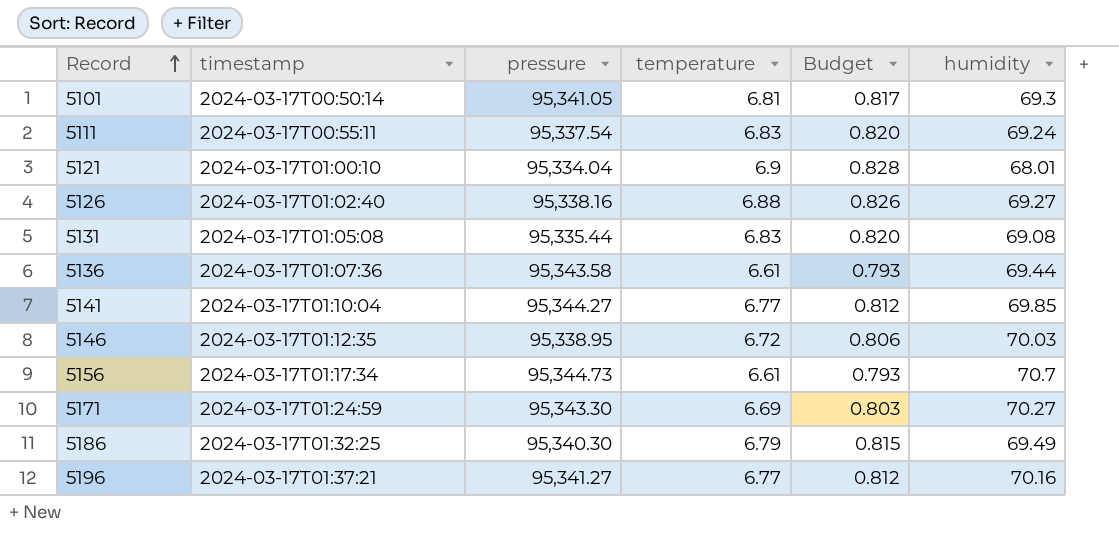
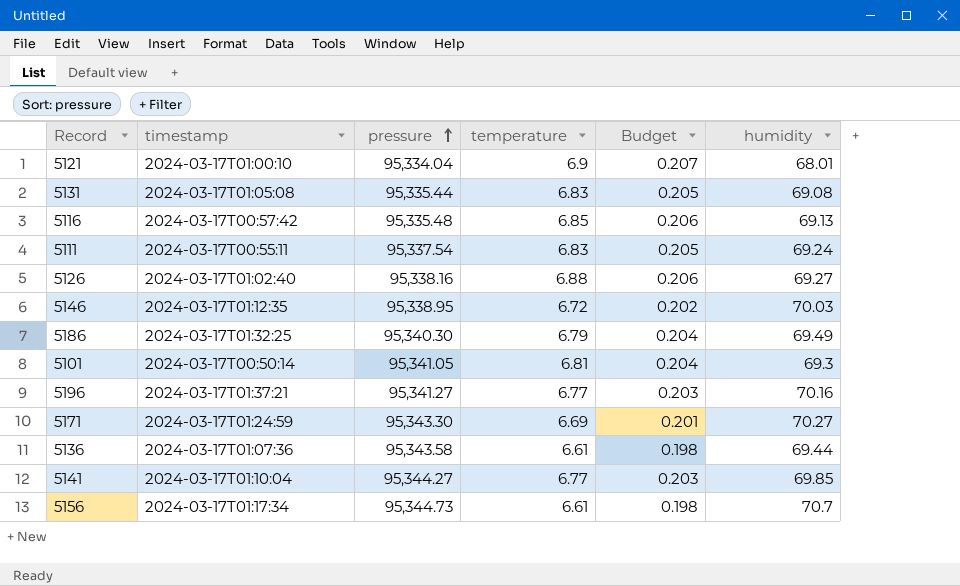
row order: Record ascending -> pressure ascending
column Budget | formula: [temperature] * 0.12 -> [temperature] * 0.03
row 5116: none -> 2024-03-17T00:57:42 | 95,335.48 | 6.85 | 0.206 | 69.13

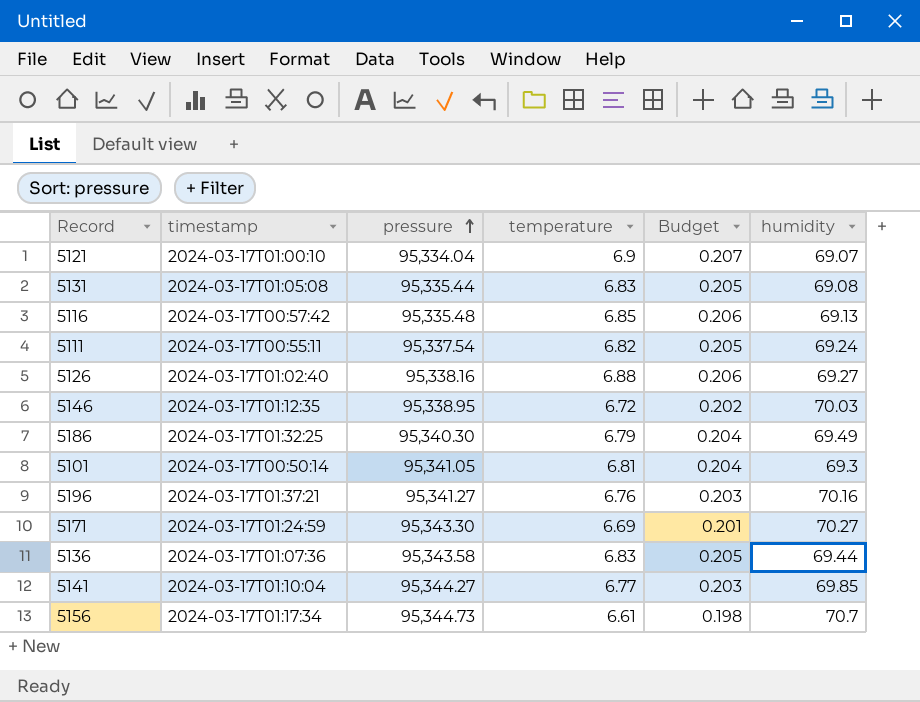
5121 | humidity: 68.01 -> 69.07
5111 | temperature: 6.83 -> 6.82
5196 | temperature: 6.77 -> 6.76
5136 | temperature: 6.61 -> 6.83
5136 | Budget: 0.198 -> 0.205

